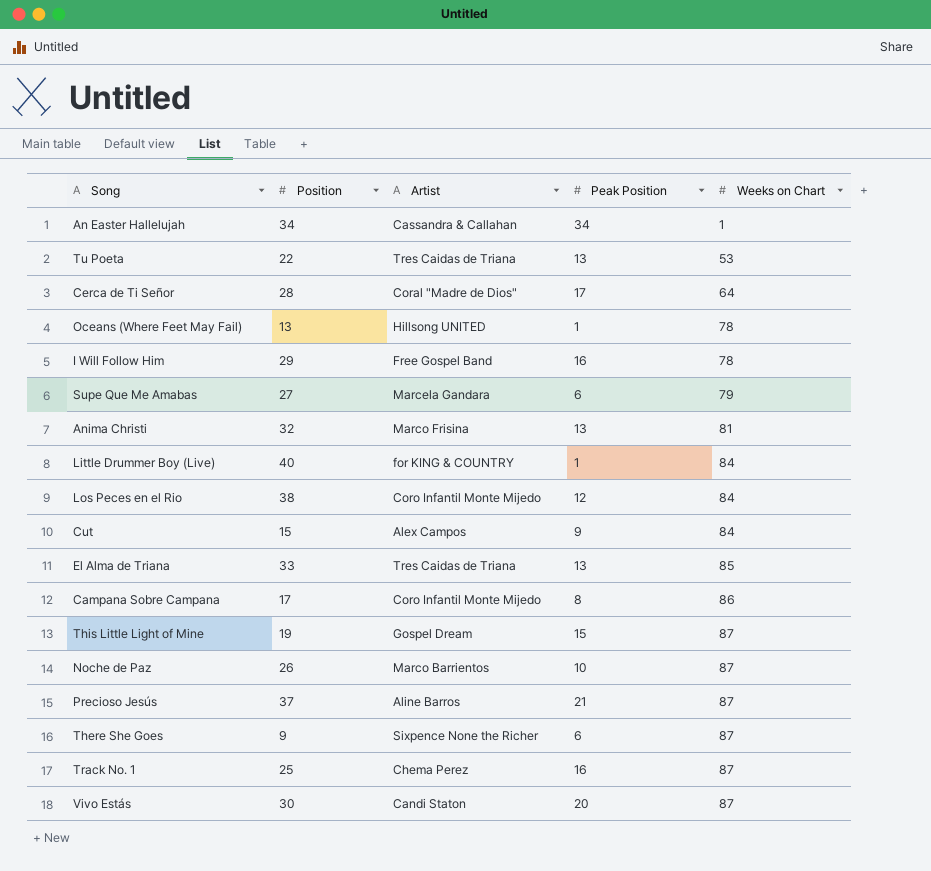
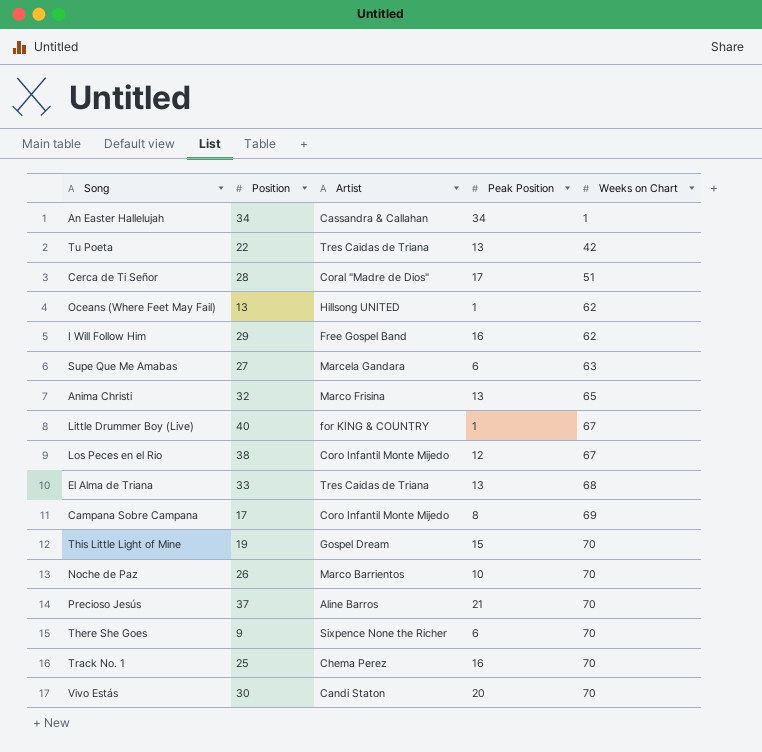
row Cut: 15 | Alex Campos | 9 | 84 -> none
Tu Poeta | Weeks on Chart: 53 -> 42
Cerca de Ti Señor | Weeks on Chart: 64 -> 51
Oceans (Where Feet May Fail) | Weeks on Chart: 78 -> 62
I Will Follow Him | Weeks on Chart: 78 -> 62
Supe Que Me Amabas | Weeks on Chart: 79 -> 63
Anima Christi | Weeks on Chart: 81 -> 65
Little Drummer Boy (Live) | Weeks on Chart: 84 -> 67
Los Peces en el Rio | Weeks on Chart: 84 -> 67
El Alma de Triana | Weeks on Chart: 85 -> 68
Campana Sobre Campana | Weeks on Chart: 86 -> 69
This Little Light of Mine | Weeks on Chart: 87 -> 70
Noche de Paz | Weeks on Chart: 87 -> 70
Precioso Jesús | Weeks on Chart: 87 -> 70
There She Goes | Weeks on Chart: 87 -> 70
Track No. 1 | Weeks on Chart: 87 -> 70
Vivo Estás | Weeks on Chart: 87 -> 70

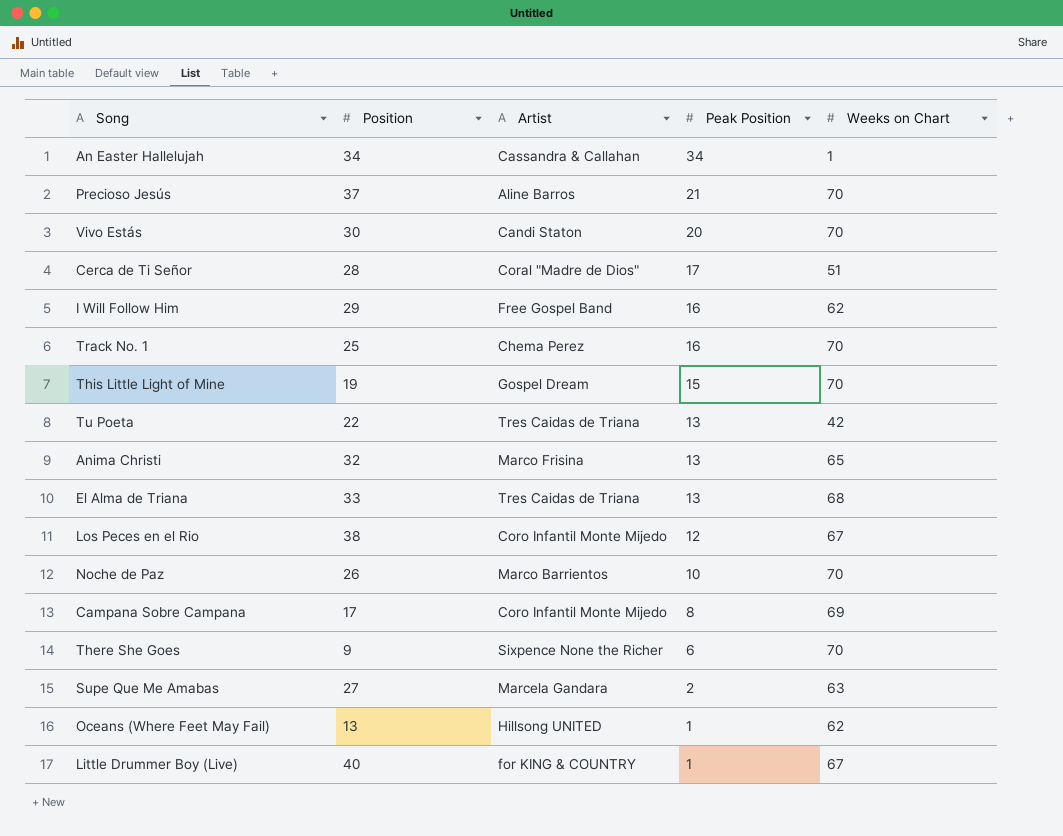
row order: Weeks on Chart ascending -> Peak Position descending
Supe Que Me Amabas | Peak Position: 6 -> 2

